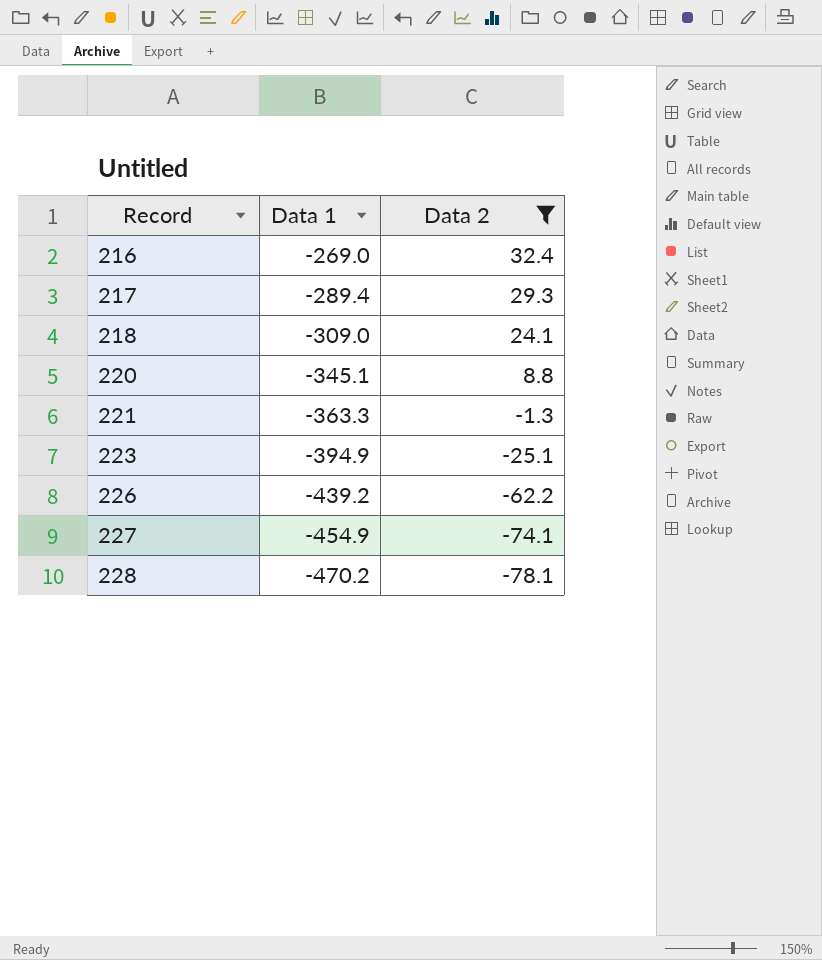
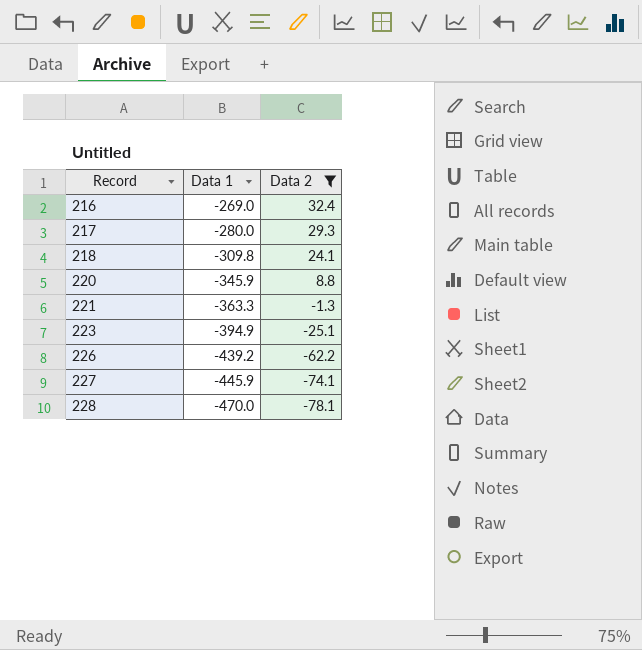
217 | Data 1: -289.4 -> -280.0
218 | Data 1: -309.0 -> -309.8
220 | Data 1: -345.1 -> -345.9
227 | Data 1: -454.9 -> -445.9
228 | Data 1: -470.2 -> -470.0

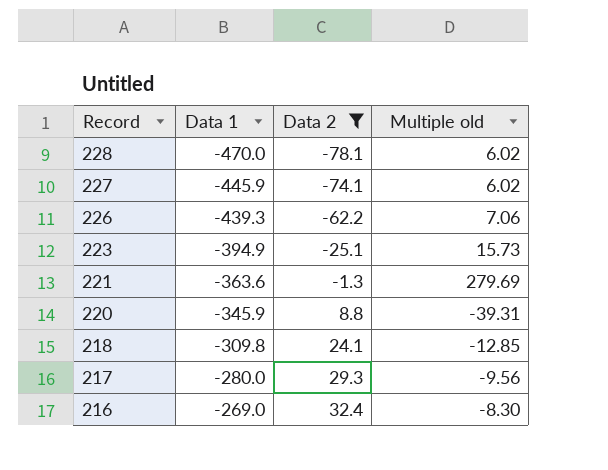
row order: Record ascending -> Record descending
column Multiple old | formula: none -> [Data 1] / [Data 2]
226 | Data 1: -439.2 -> -439.3
221 | Data 1: -363.3 -> -363.6

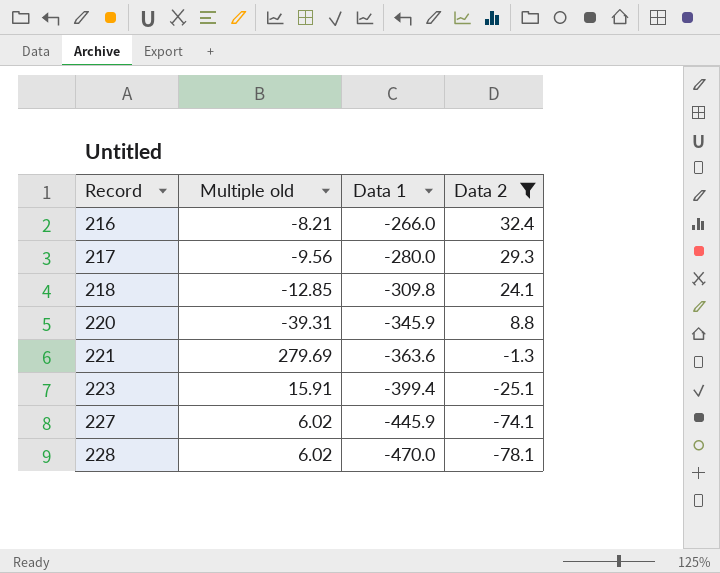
row order: Record descending -> Record ascending
column Multiple old | position: 4 -> 2
row 226: -439.3 | -62.2 | 7.06 -> none
216 | Multiple old: -8.30 -> -8.21
216 | Data 1: -269.0 -> -266.0
223 | Multiple old: 15.73 -> 15.91
223 | Data 1: -394.9 -> -399.4

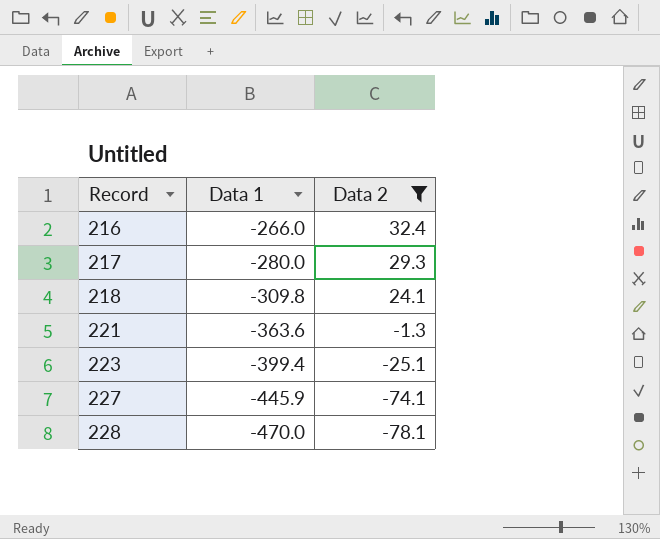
column Multiple old | formula: [Data 1] / [Data 2] -> none
row 220: -39.31 | -345.9 | 8.8 -> none

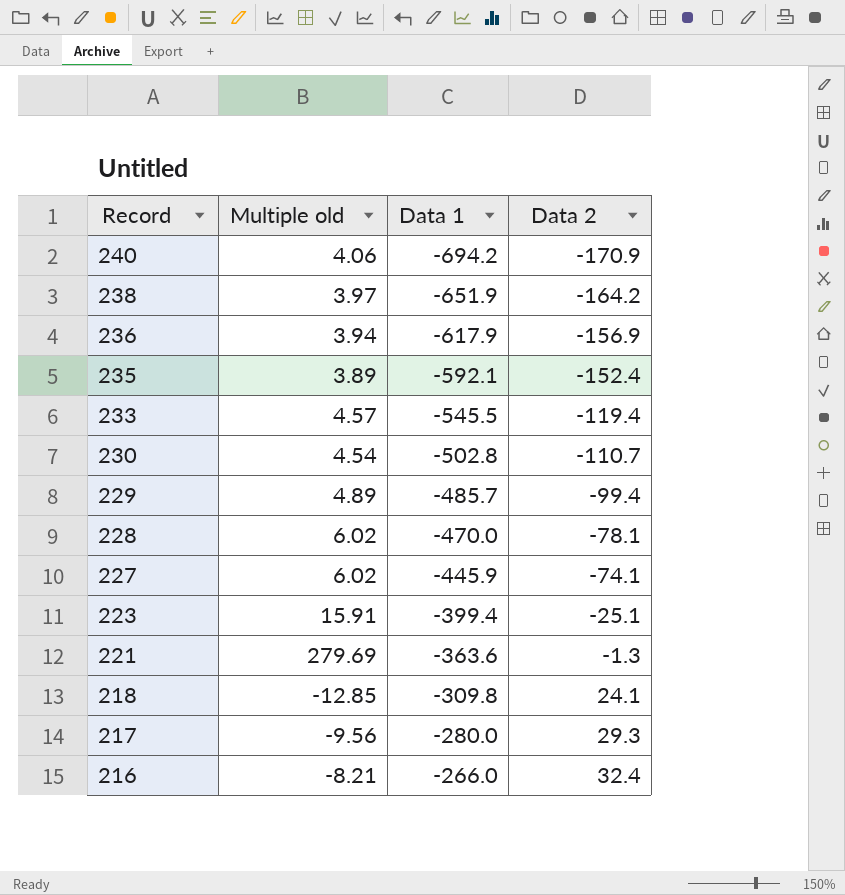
filter: Data 2 >= -78.1 -> none
row order: Record ascending -> Record descending
column Multiple old | formula: none -> [Data 1] / [Data 2]

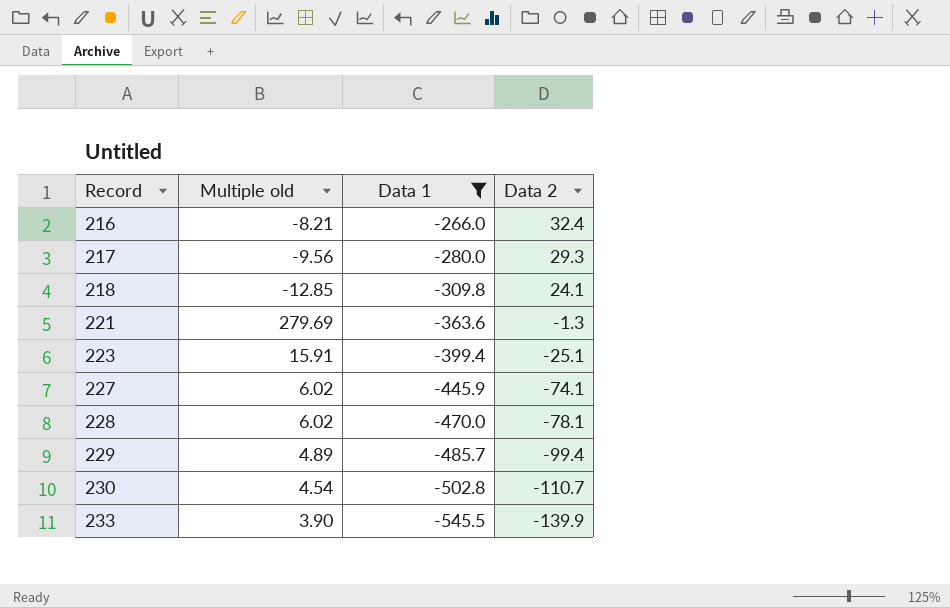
filter: none -> Data 1 >= -545.5
row order: Record descending -> Record ascending
233 | Multiple old: 4.57 -> 3.90
233 | Data 2: -119.4 -> -139.9

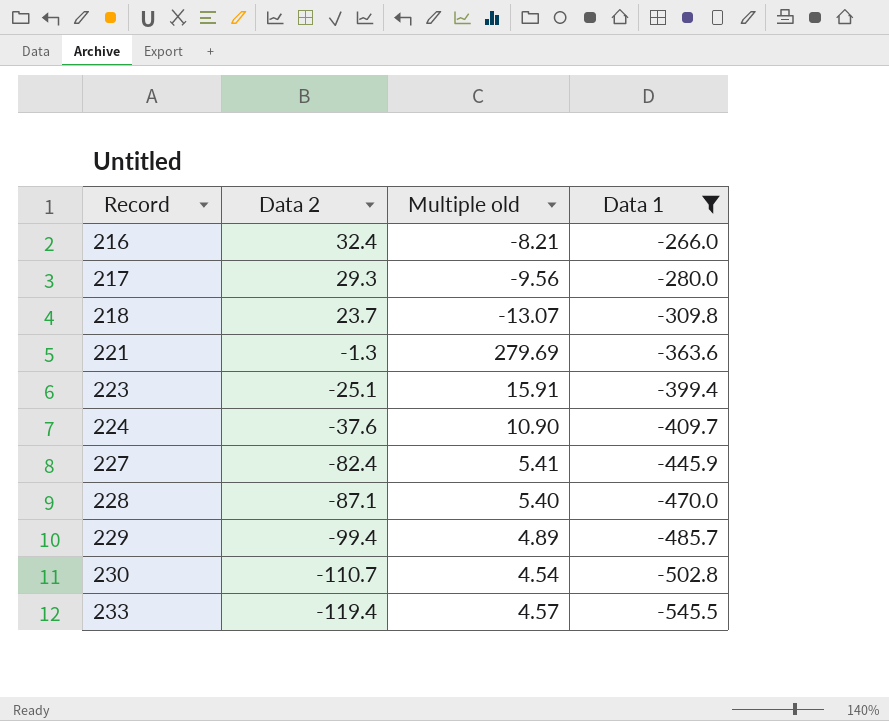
column Data 2 | position: 4 -> 2
218 | Data 2: 24.1 -> 23.7
218 | Multiple old: -12.85 -> -13.07
row 224: none -> -37.6 | 10.90 | -409.7
227 | Data 2: -74.1 -> -82.4
227 | Multiple old: 6.02 -> 5.41
228 | Data 2: -78.1 -> -87.1
228 | Multiple old: 6.02 -> 5.40
233 | Data 2: -139.9 -> -119.4
233 | Multiple old: 3.90 -> 4.57

